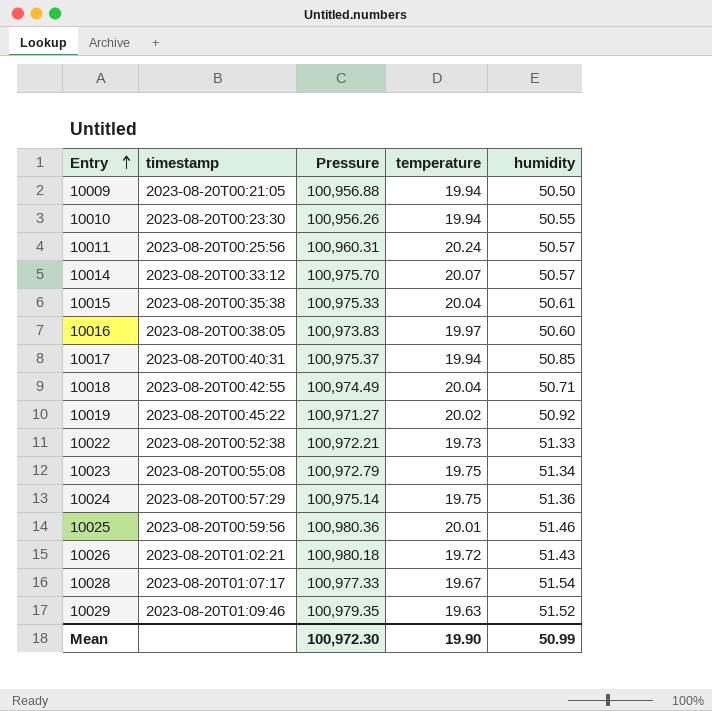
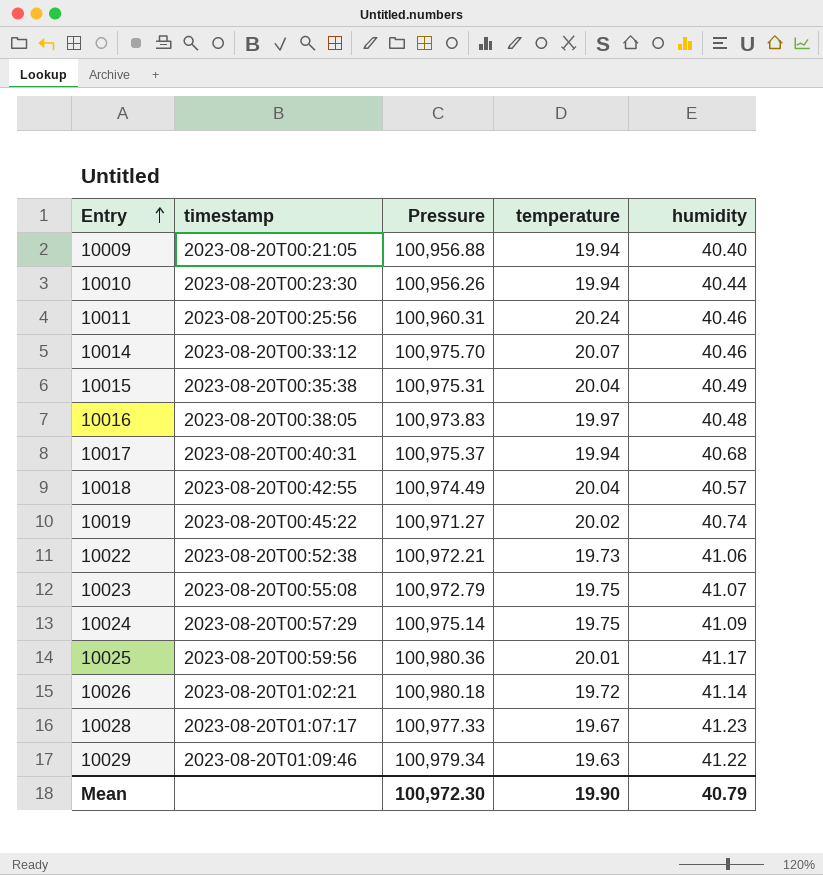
10009 | humidity: 50.50 -> 40.40
10010 | humidity: 50.55 -> 40.44
10011 | humidity: 50.57 -> 40.46
10014 | humidity: 50.57 -> 40.46
10015 | Pressure: 100,975.33 -> 100,975.31
10015 | humidity: 50.61 -> 40.49
10016 | humidity: 50.60 -> 40.48
10017 | humidity: 50.85 -> 40.68
10018 | humidity: 50.71 -> 40.57
10019 | humidity: 50.92 -> 40.74
10022 | humidity: 51.33 -> 41.06
10023 | humidity: 51.34 -> 41.07
10024 | humidity: 51.36 -> 41.09
10025 | humidity: 51.46 -> 41.17
10026 | humidity: 51.43 -> 41.14
10028 | humidity: 51.54 -> 41.23
10029 | Pressure: 100,979.35 -> 100,979.34
10029 | humidity: 51.52 -> 41.22
Mean | humidity: 50.99 -> 40.79

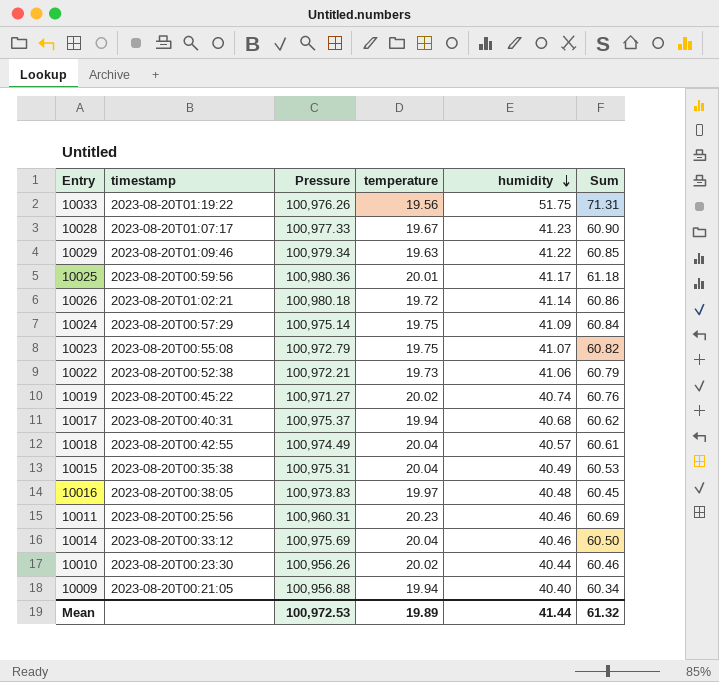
row order: Entry ascending -> humidity descending
column Sum | formula: none -> [temperature] + [humidity]
row 10033: none -> 2023-08-20T01:19:22 | 100,976.26 | 19.56 | 51.75 | 71.31
10011 | temperature: 20.24 -> 20.23
10014 | Pressure: 100,975.70 -> 100,975.69
10014 | temperature: 20.07 -> 20.04
10010 | temperature: 19.94 -> 20.02
Mean | Pressure: 100,972.30 -> 100,972.53
Mean | temperature: 19.90 -> 19.89
Mean | humidity: 40.79 -> 41.44

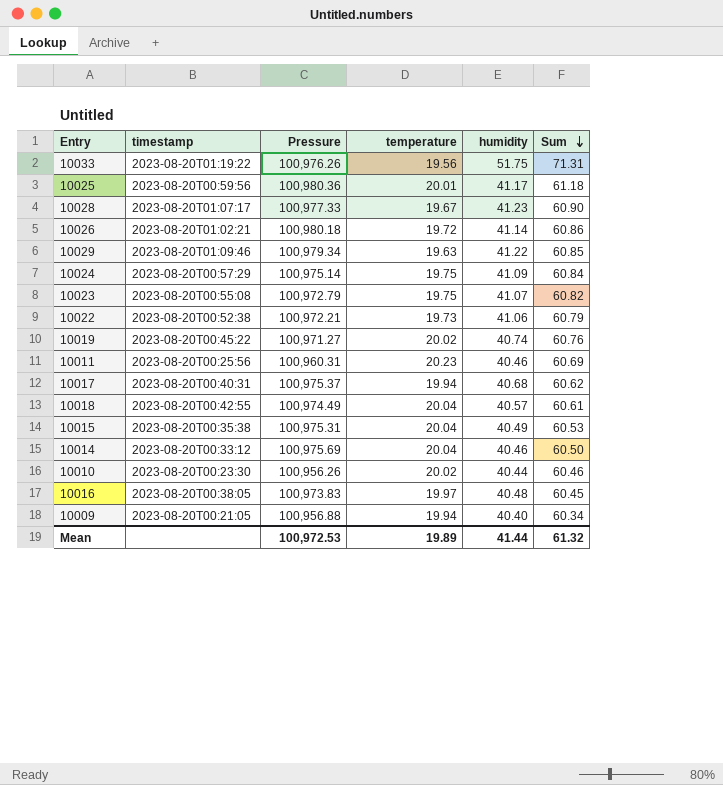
row order: humidity descending -> Sum descending

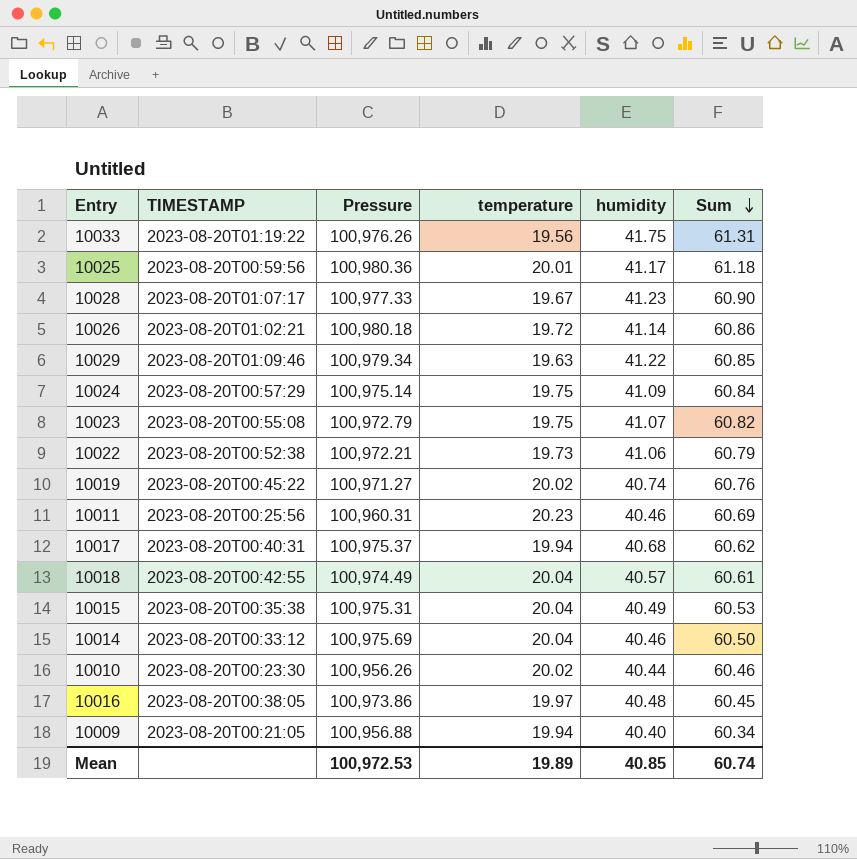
column name: timestamp -> TIMESTAMP
10033 | humidity: 51.75 -> 41.75
10033 | Sum: 71.31 -> 61.31
10016 | Pressure: 100,973.83 -> 100,973.86
Mean | humidity: 41.44 -> 40.85
Mean | Sum: 61.32 -> 60.74

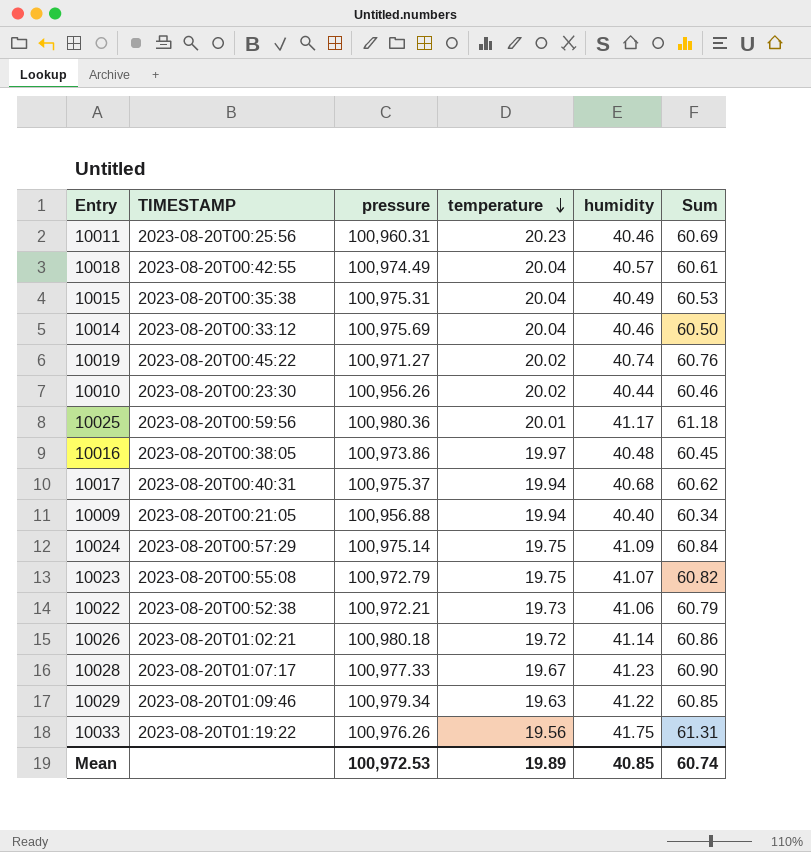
row order: Sum descending -> temperature descending
column name: Pressure -> pressure

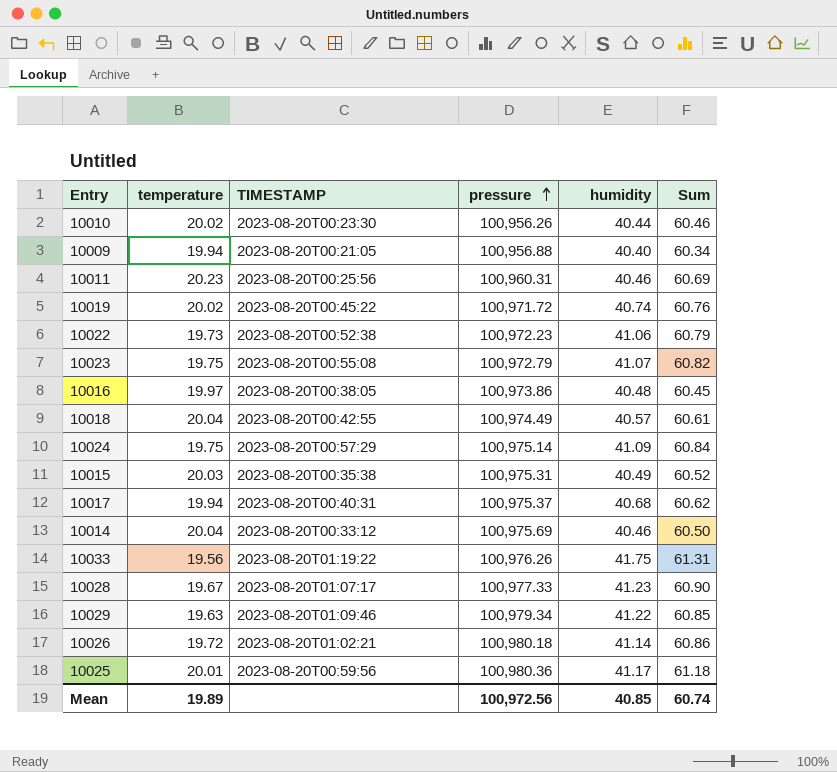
row order: temperature descending -> pressure ascending
column temperature | position: 4 -> 2
10019 | pressure: 100,971.27 -> 100,971.72
10022 | pressure: 100,972.21 -> 100,972.23
10015 | temperature: 20.04 -> 20.03
10015 | Sum: 60.53 -> 60.52
Mean | pressure: 100,972.53 -> 100,972.56

